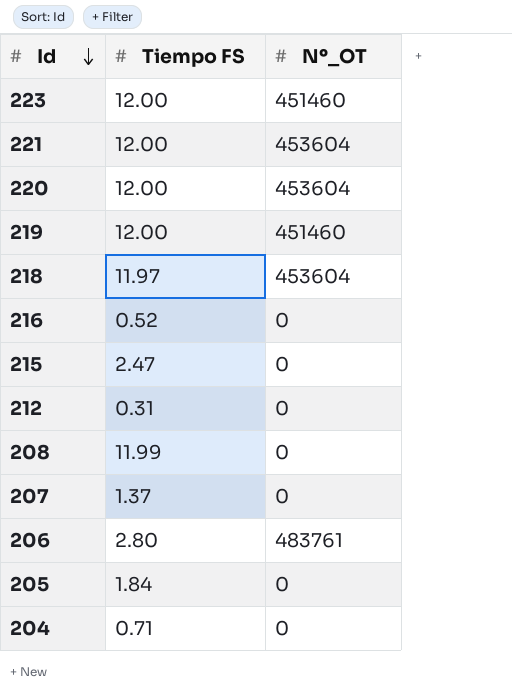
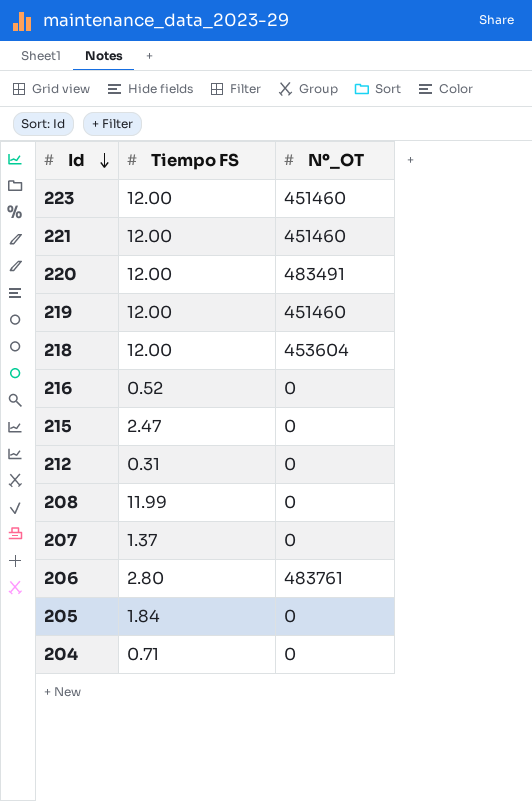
221 | Nº_OT: 453604 -> 451460
220 | Nº_OT: 453604 -> 483491
218 | Tiempo FS: 11.97 -> 12.00

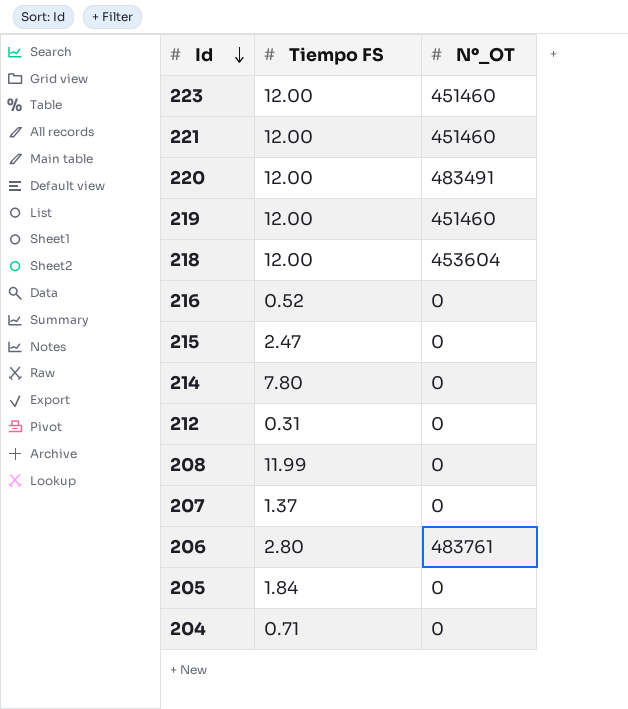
row 214: none -> 7.80 | 0

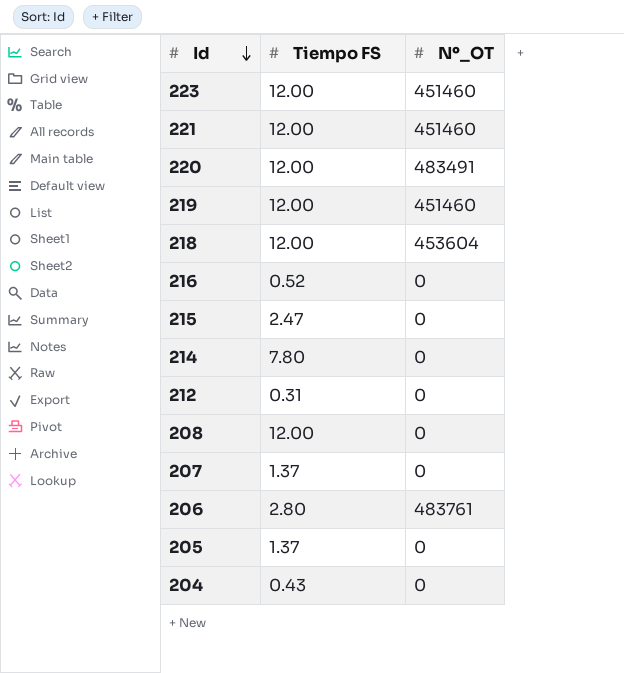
208 | Tiempo FS: 11.99 -> 12.00
205 | Tiempo FS: 1.84 -> 1.37
204 | Tiempo FS: 0.71 -> 0.43

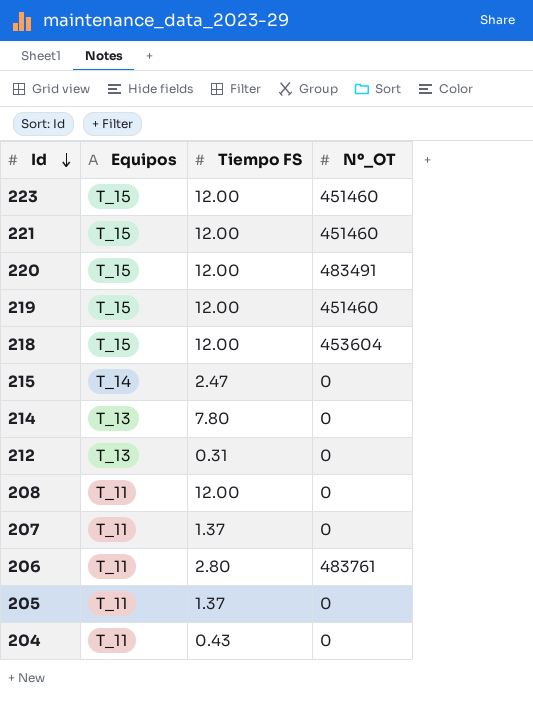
column Equipos | position: none -> 2
row 216: 0.52 | 0 -> none

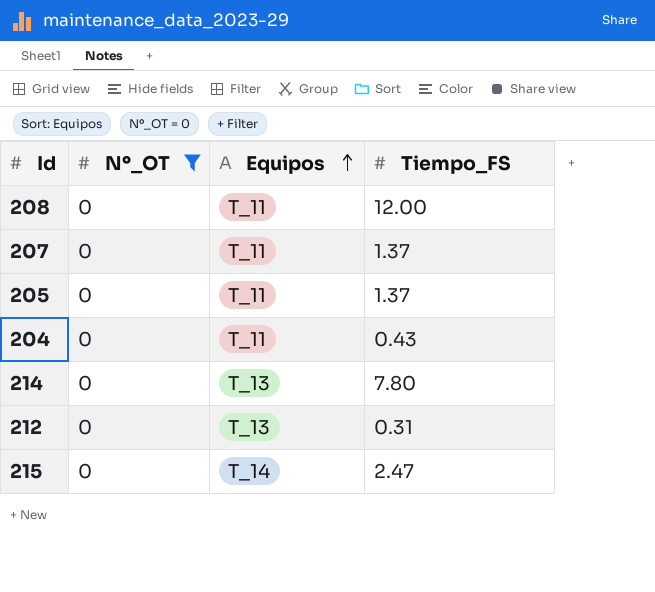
filter: none -> Nº_OT = 0
row order: Id descending -> Equipos ascending
column Nº_OT | position: 4 -> 2
column name: Tiempo FS -> Tiempo_FS

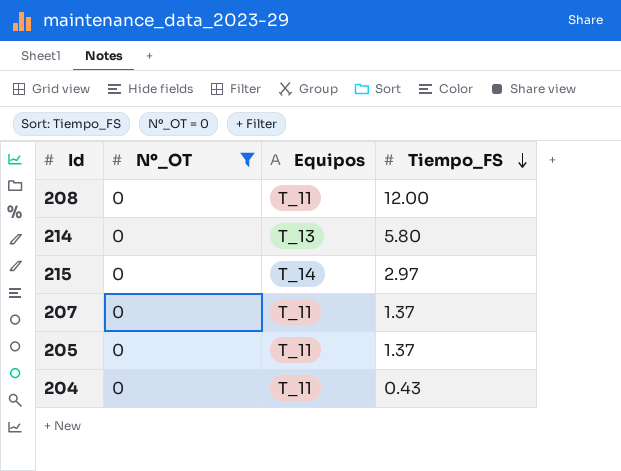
row order: Equipos ascending -> Tiempo_FS descending
row 212: 0 | T_13 | 0.31 -> none
214 | Tiempo_FS: 7.80 -> 5.80
215 | Tiempo_FS: 2.47 -> 2.97

